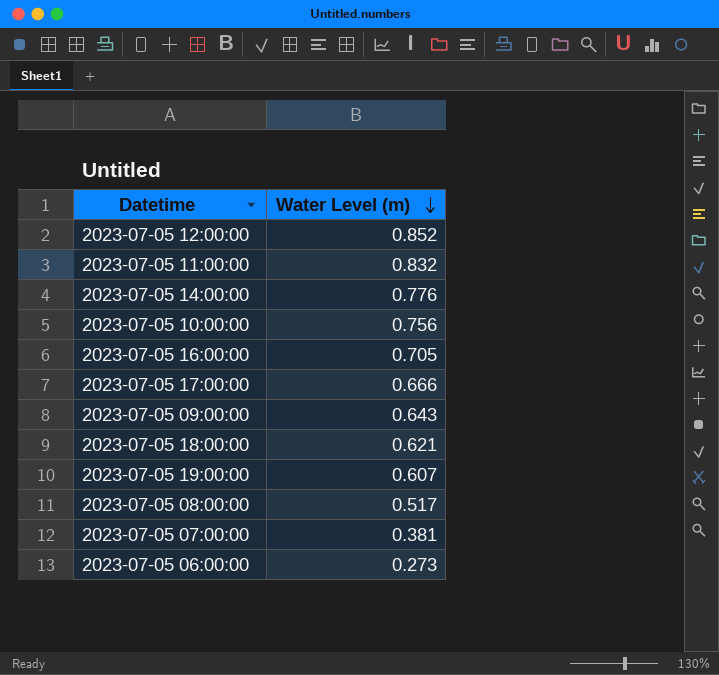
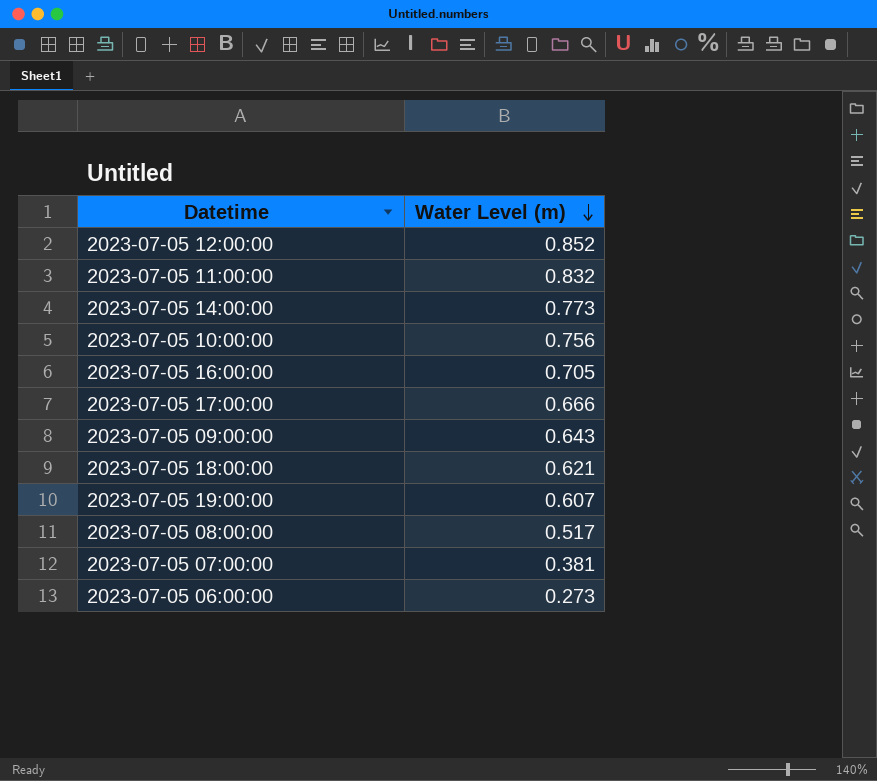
2023-07-05 14:00:00 | Water Level (m): 0.776 -> 0.773

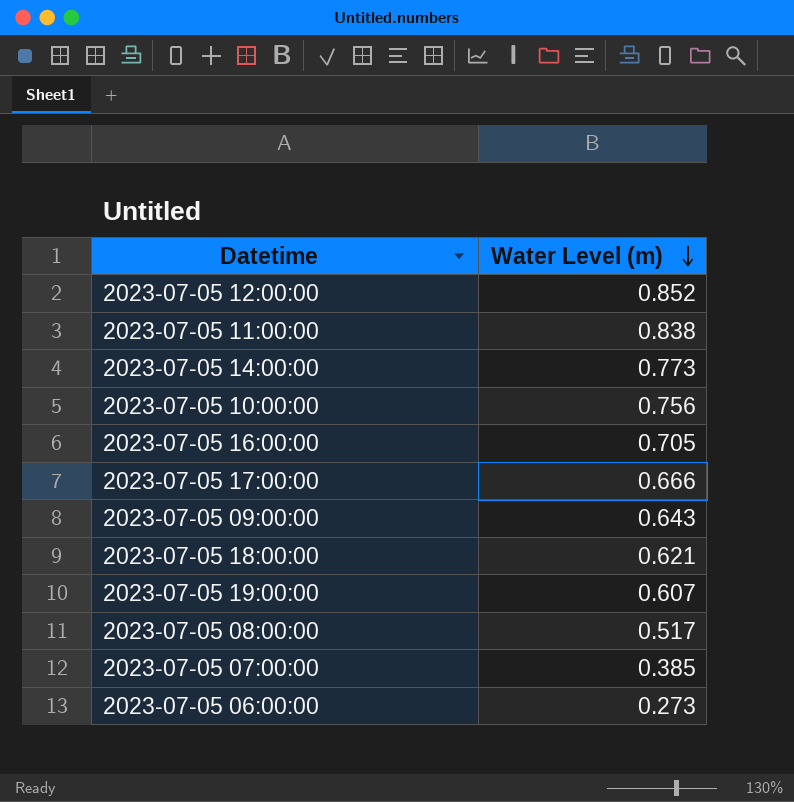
2023-07-05 11:00:00 | Water Level (m): 0.832 -> 0.838
2023-07-05 07:00:00 | Water Level (m): 0.381 -> 0.385

